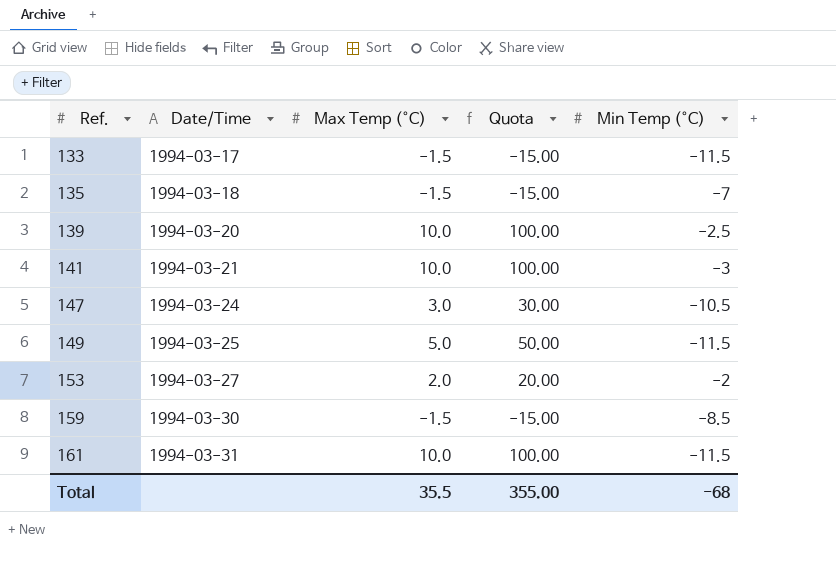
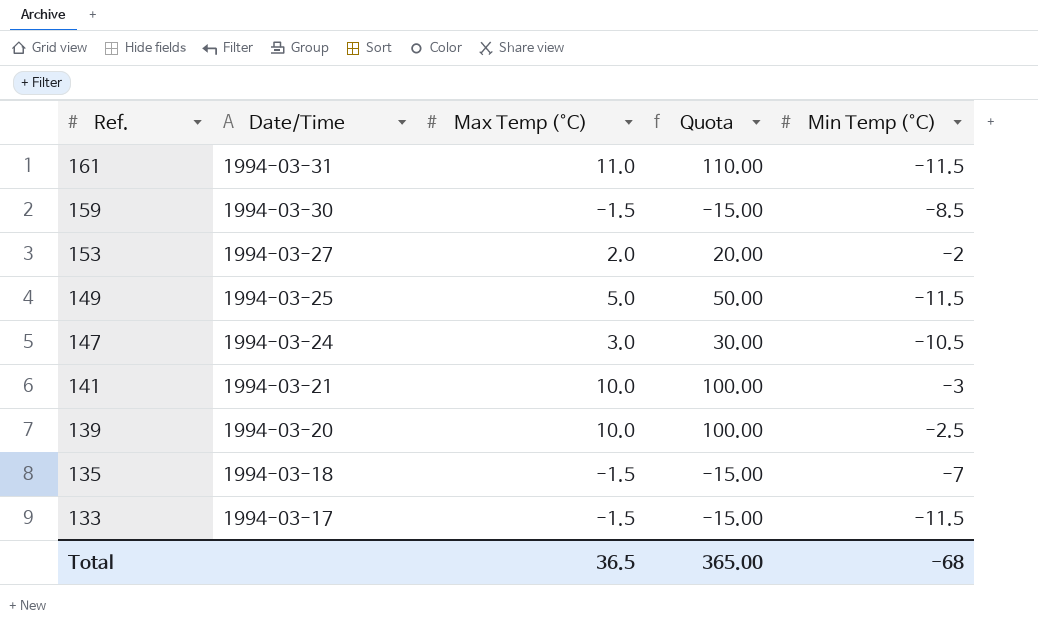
row order: Ref. ascending -> Ref. descending
161 | Max Temp (°C): 10.0 -> 11.0
161 | Quota: 100.00 -> 110.00
Total | Max Temp (°C): 35.5 -> 36.5
Total | Quota: 355.00 -> 365.00

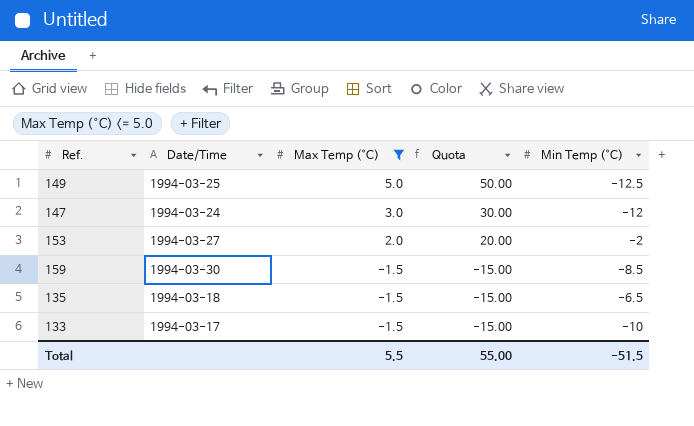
filter: none -> Max Temp (°C) <= 5.0
row order: Ref. descending -> Max Temp (°C) descending
149 | Min Temp (°C): -11.5 -> -12.5
147 | Min Temp (°C): -10.5 -> -12
135 | Min Temp (°C): -7 -> -6.5
133 | Min Temp (°C): -11.5 -> -10
Total | Max Temp (°C): 36.5 -> 5.5
Total | Quota: 365.00 -> 55.00
Total | Min Temp (°C): -68 -> -51.5

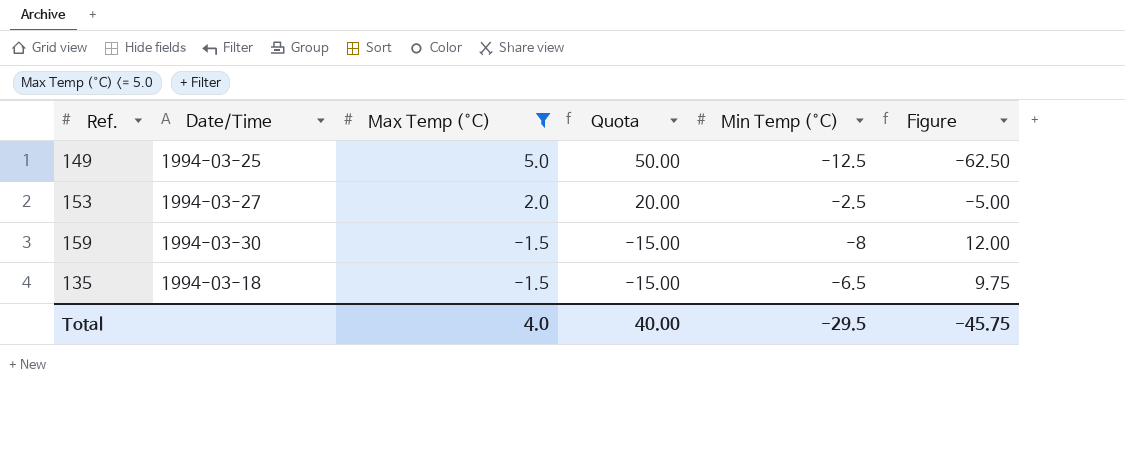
column Figure | formula: none -> [Max Temp (°C)] * [Min Temp (°C)]
row 147: 1994-03-24 | 3.0 | 30.00 | -12 -> none
row 133: 1994-03-17 | -1.5 | -15.00 | -10 -> none
153 | Min Temp (°C): -2 -> -2.5
159 | Min Temp (°C): -8.5 -> -8
Total | Max Temp (°C): 5.5 -> 4.0
Total | Quota: 55.00 -> 40.00
Total | Min Temp (°C): -51.5 -> -29.5

